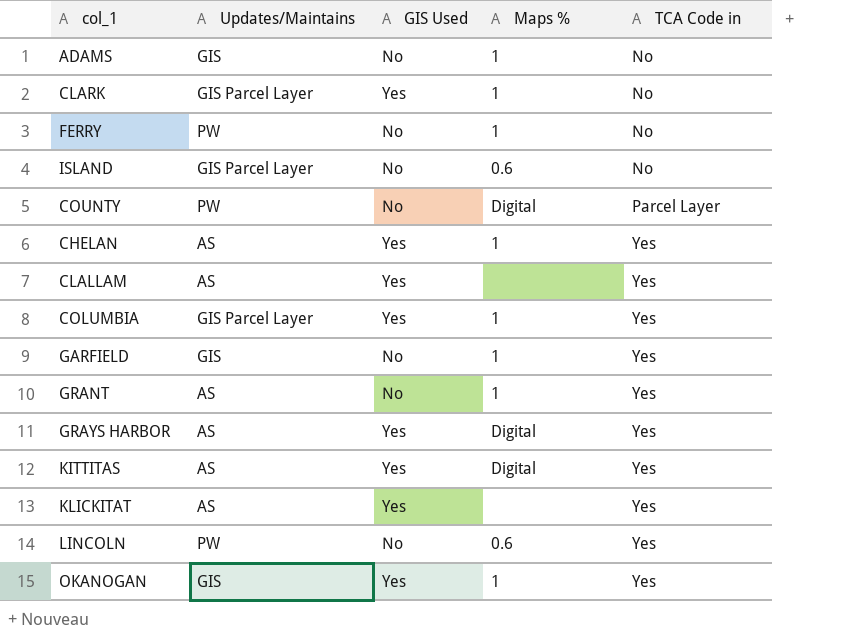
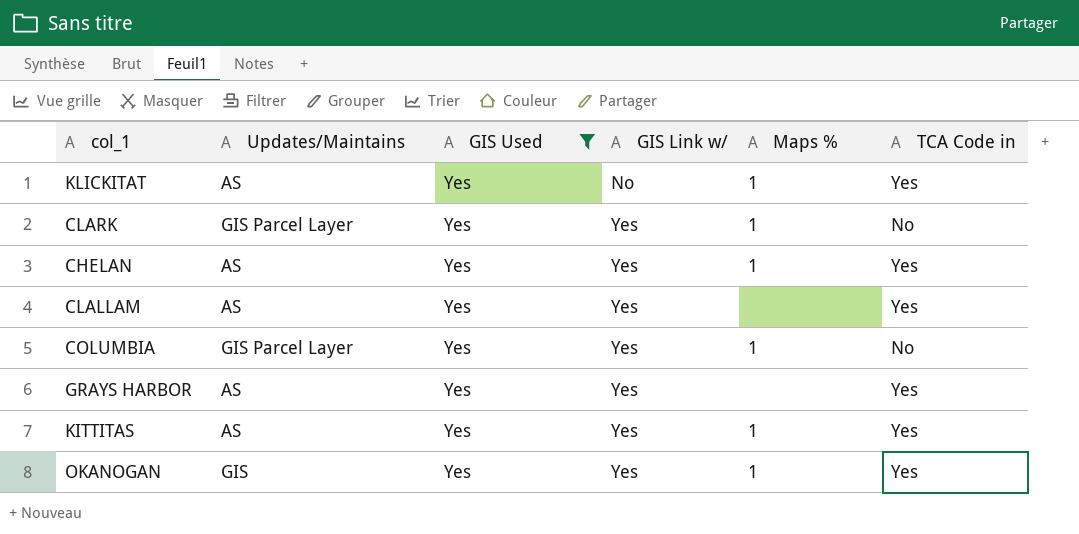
filter: none -> GIS Used = Yes
row order: TCA Code in ascending -> GIS Link w/ ascending
column GIS Link w/ | position: none -> 4
KLICKITAT | Maps %: none -> 1
COLUMBIA | TCA Code in: Yes -> No
GRAYS HARBOR | Maps %: Digital -> none
KITTITAS | Maps %: Digital -> 1

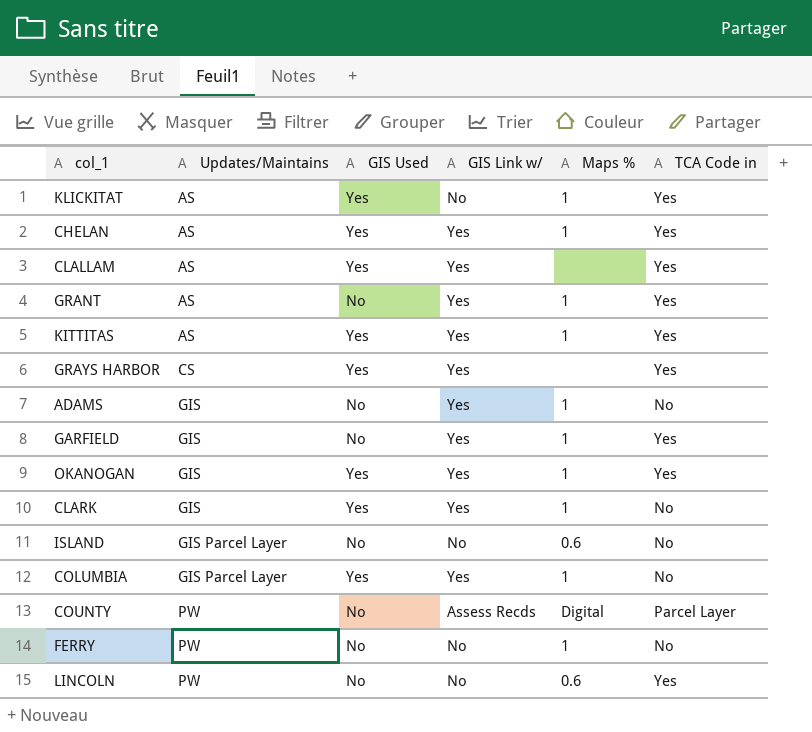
filter: GIS Used = Yes -> none
row order: GIS Link w/ ascending -> Updates/Maintains ascending
GRAYS HARBOR | Updates/Maintains: AS -> CS
CLARK | Updates/Maintains: GIS Parcel Layer -> GIS

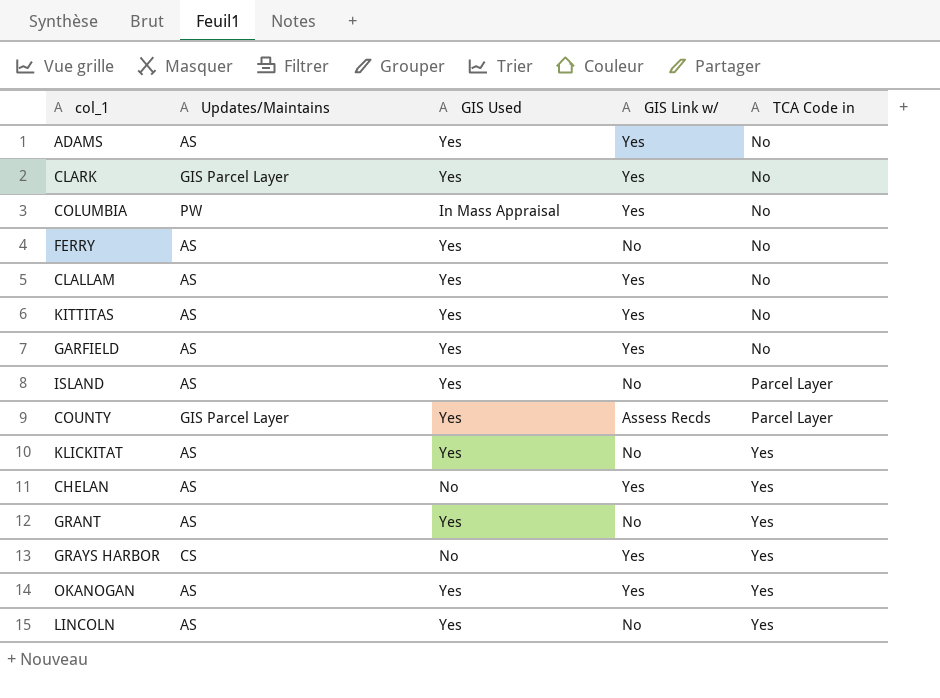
row order: Updates/Maintains ascending -> TCA Code in ascending
column Maps % | position: 5 -> none
ADAMS | Updates/Maintains: GIS -> AS
ADAMS | GIS Used: No -> Yes
CLARK | Updates/Maintains: GIS -> GIS Parcel Layer
COLUMBIA | Updates/Maintains: GIS Parcel Layer -> PW
COLUMBIA | GIS Used: Yes -> In Mass Appraisal
FERRY | Updates/Maintains: PW -> AS
FERRY | GIS Used: No -> Yes
CLALLAM | TCA Code in: Yes -> No
KITTITAS | TCA Code in: Yes -> No
GARFIELD | Updates/Maintains: GIS -> AS
GARFIELD | GIS Used: No -> Yes
GARFIELD | TCA Code in: Yes -> No
ISLAND | Updates/Maintains: GIS Parcel Layer -> AS
ISLAND | GIS Used: No -> Yes
ISLAND | TCA Code in: No -> Parcel Layer
COUNTY | Updates/Maintains: PW -> GIS Parcel Layer
COUNTY | GIS Used: No -> Yes
CHELAN | GIS Used: Yes -> No
GRANT | GIS Used: No -> Yes
GRANT | GIS Link w/: Yes -> No
GRAYS HARBOR | GIS Used: Yes -> No
OKANOGAN | Updates/Maintains: GIS -> AS
LINCOLN | Updates/Maintains: PW -> AS
LINCOLN | GIS Used: No -> Yes

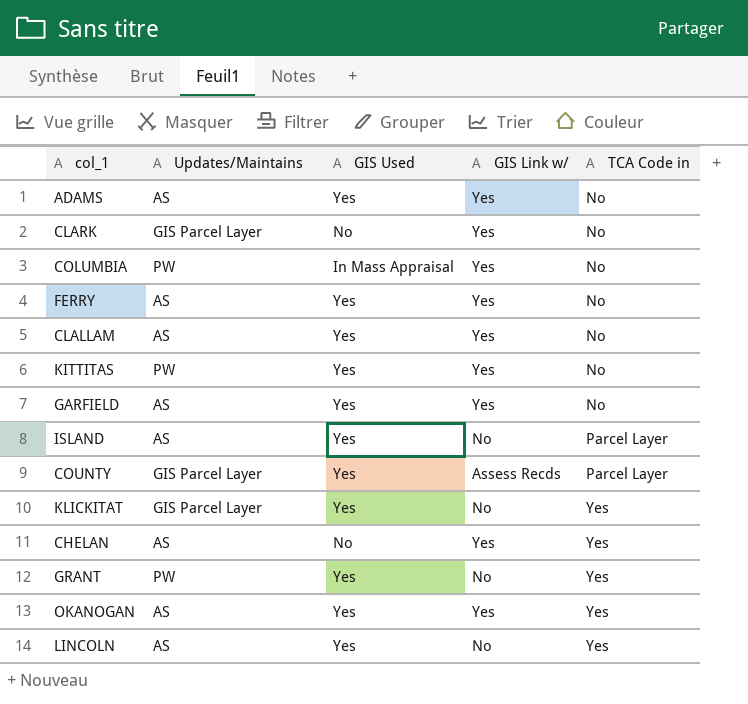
row GRAYS HARBOR: CS | No | Yes | Yes -> none
CLARK | GIS Used: Yes -> No
FERRY | GIS Link w/: No -> Yes
KITTITAS | Updates/Maintains: AS -> PW
KLICKITAT | Updates/Maintains: AS -> GIS Parcel Layer
GRANT | Updates/Maintains: AS -> PW

